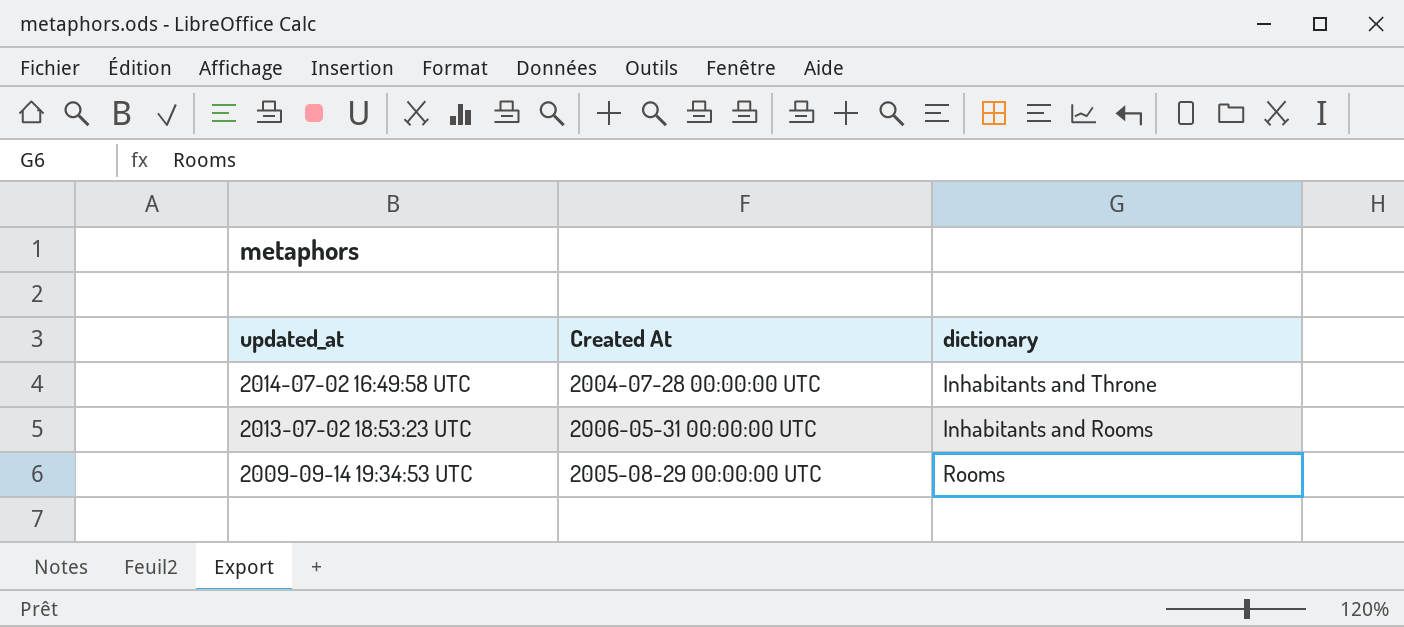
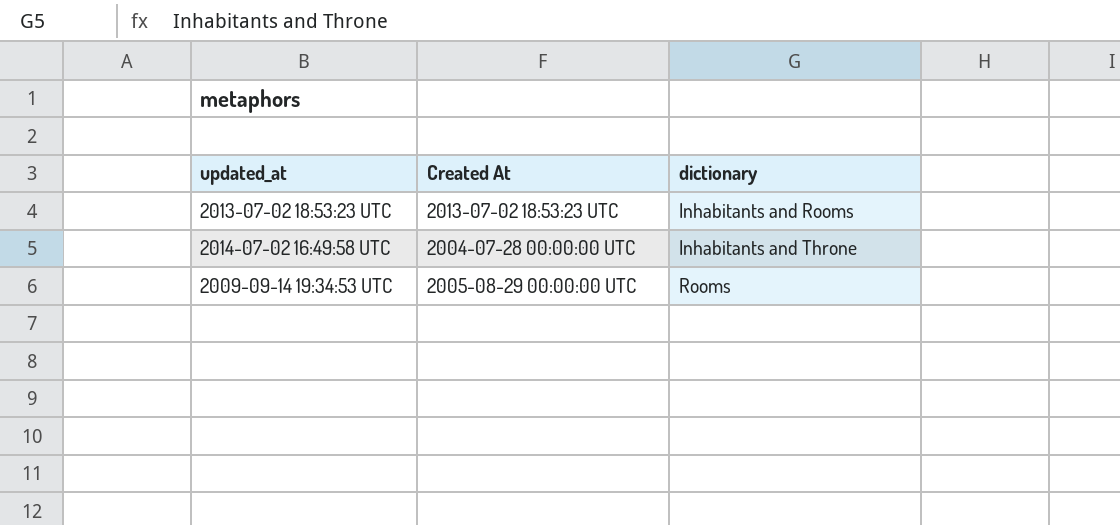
row order: updated_at descending -> dictionary ascending
2013-07-02 18:53:23 UTC | Created At: 2006-05-31 00:00:00 UTC -> 2013-07-02 18:53:23 UTC

